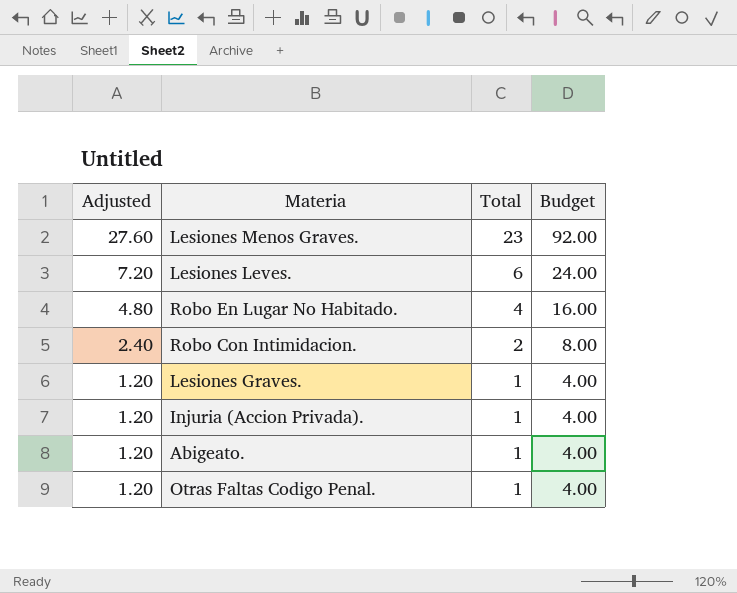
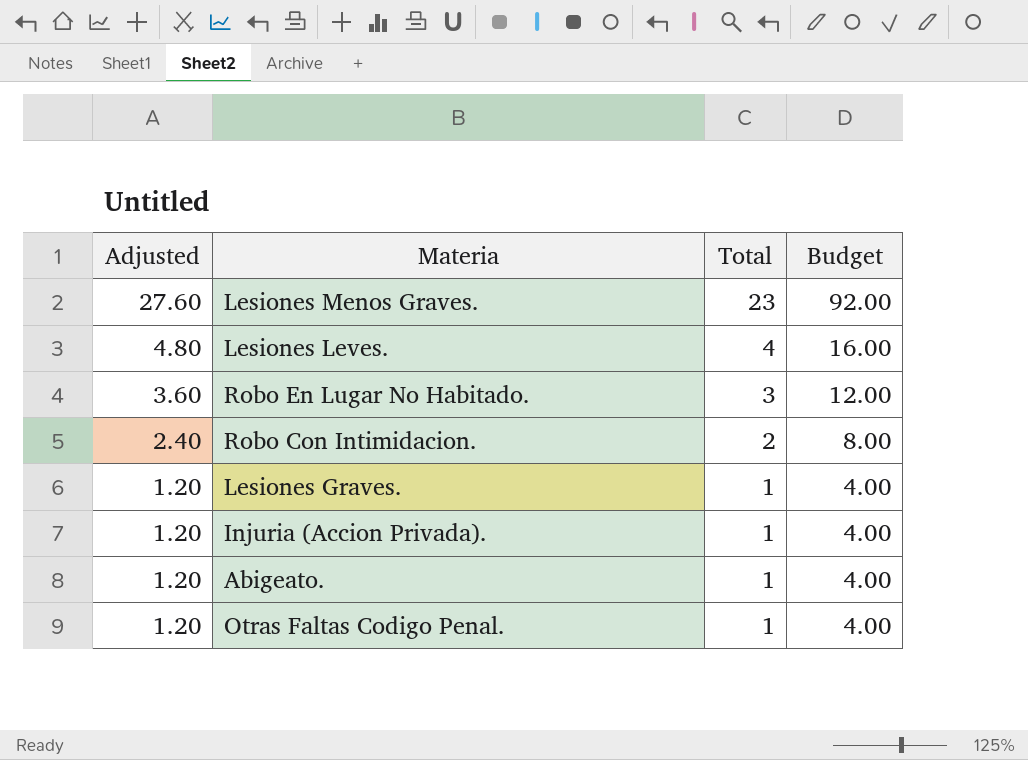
Lesiones Leves. | Adjusted: 7.20 -> 4.80
Lesiones Leves. | Total: 6 -> 4
Lesiones Leves. | Budget: 24.00 -> 16.00
Robo En Lugar No Habitado. | Adjusted: 4.80 -> 3.60
Robo En Lugar No Habitado. | Total: 4 -> 3
Robo En Lugar No Habitado. | Budget: 16.00 -> 12.00

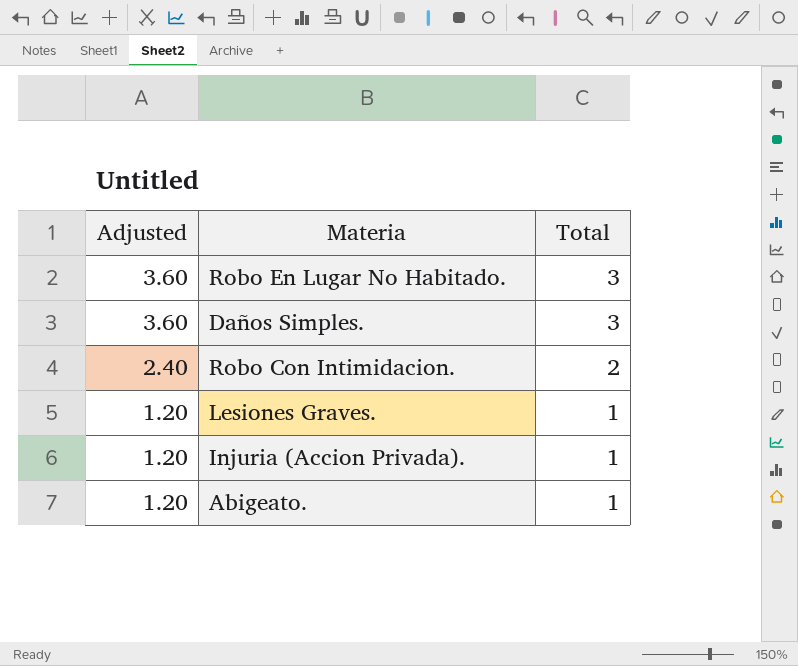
column Budget | formula: [Total] * 4 -> none
row Lesiones Menos Graves.: 27.60 | 23 | 92.00 -> none
row Lesiones Leves.: 4.80 | 4 | 16.00 -> none
row Otras Faltas Codigo Penal.: 1.20 | 1 | 4.00 -> none
row Daños Simples.: none -> 3.60 | 3

